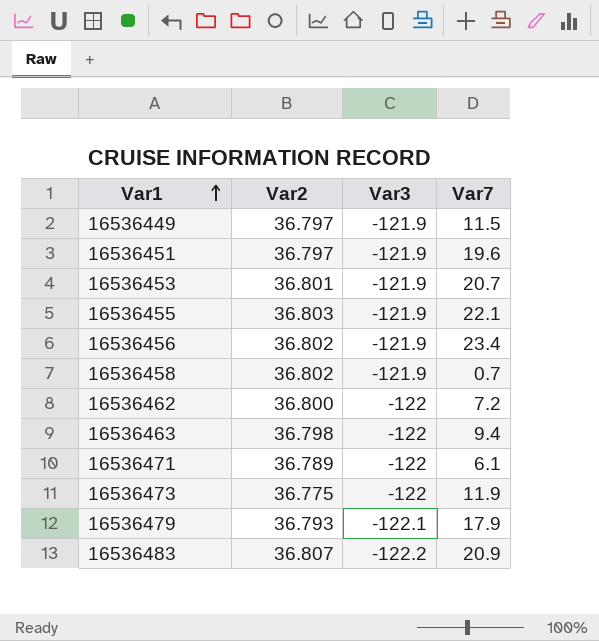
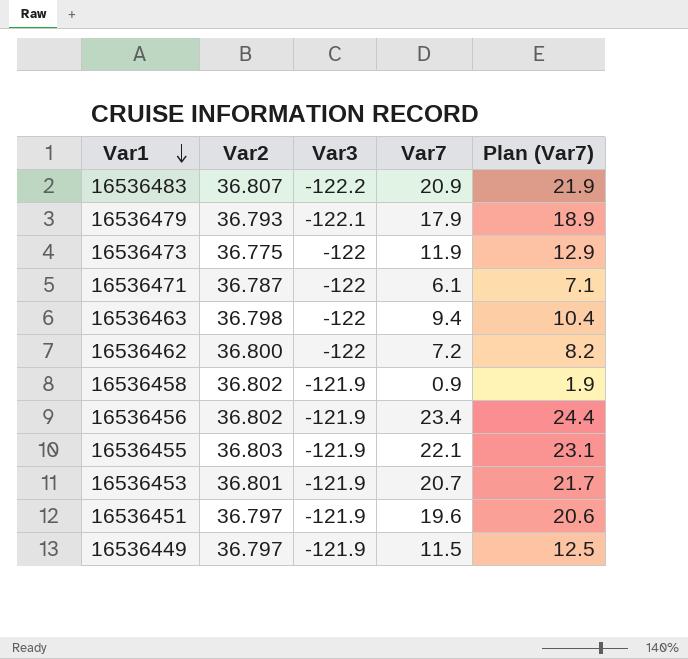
row order: Var1 ascending -> Var1 descending
column Plan (Var7) | formula: none -> [Var7] + 1
16536471 | Var2: 36.789 -> 36.787
16536458 | Var7: 0.7 -> 0.9

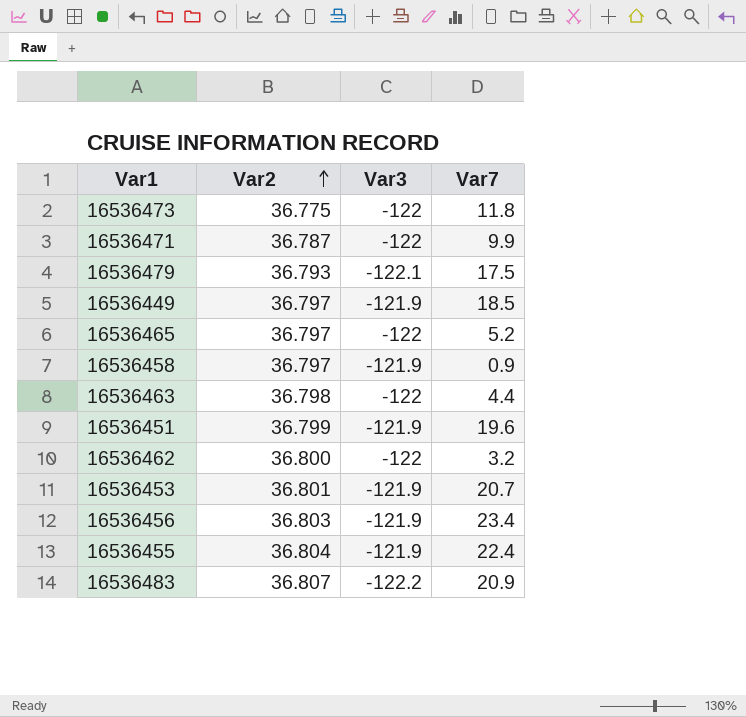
row order: Var1 descending -> Var2 ascending
column Plan (Var7) | formula: [Var7] + 1 -> none
16536473 | Var7: 11.9 -> 11.8
16536471 | Var7: 6.1 -> 9.9
16536479 | Var7: 17.9 -> 17.5
16536449 | Var7: 11.5 -> 18.5
row 16536465: none -> 36.797 | -122 | 5.2
16536458 | Var2: 36.802 -> 36.797
16536463 | Var7: 9.4 -> 4.4
16536451 | Var2: 36.797 -> 36.799
16536462 | Var7: 7.2 -> 3.2
16536456 | Var2: 36.802 -> 36.803
16536455 | Var2: 36.803 -> 36.804
16536455 | Var7: 22.1 -> 22.4

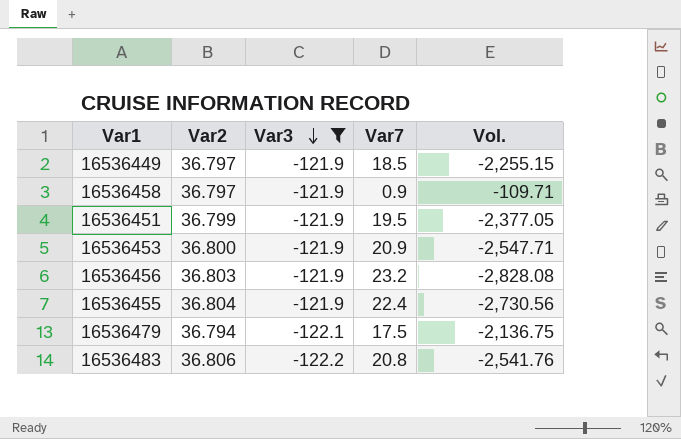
filter: none -> Var3 != -122
row order: Var2 ascending -> Var3 descending
column Vol. | formula: none -> [Var3] * [Var7]
16536451 | Var7: 19.6 -> 19.5
16536453 | Var2: 36.801 -> 36.800
16536453 | Var7: 20.7 -> 20.9
16536456 | Var7: 23.4 -> 23.2
16536479 | Var2: 36.793 -> 36.794
16536483 | Var2: 36.807 -> 36.806
16536483 | Var7: 20.9 -> 20.8

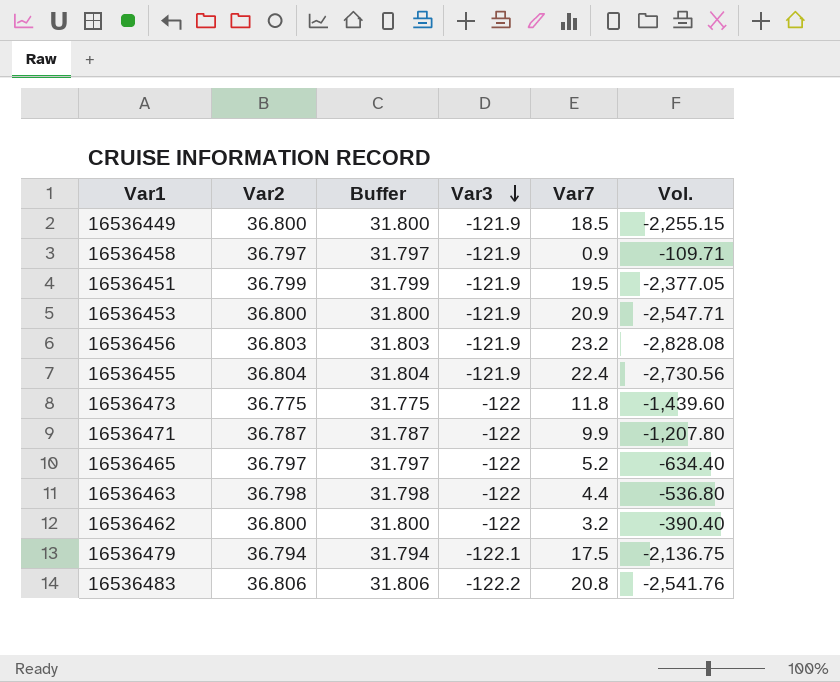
filter: Var3 != -122 -> none
column Buffer | formula: none -> [Var2] - 5
16536449 | Var2: 36.797 -> 36.800

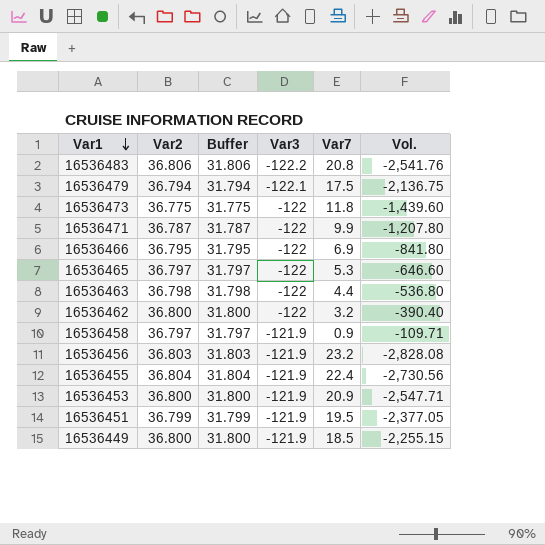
row order: Var3 descending -> Var1 descending
row 16536466: none -> 36.795 | 31.795 | -122 | 6.9 | -841.80
16536465 | Var7: 5.2 -> 5.3
16536465 | Vol.: -634.40 -> -646.60

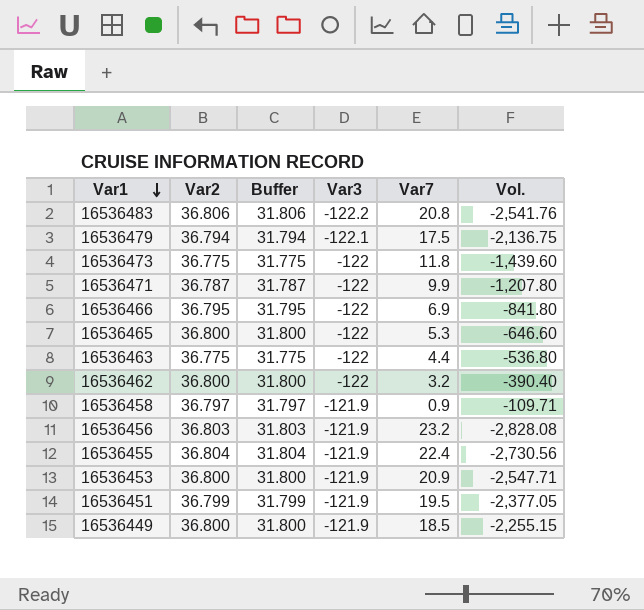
16536465 | Var2: 36.797 -> 36.800
16536465 | Buffer: 31.797 -> 31.800
16536463 | Var2: 36.798 -> 36.775
16536463 | Buffer: 31.798 -> 31.775

